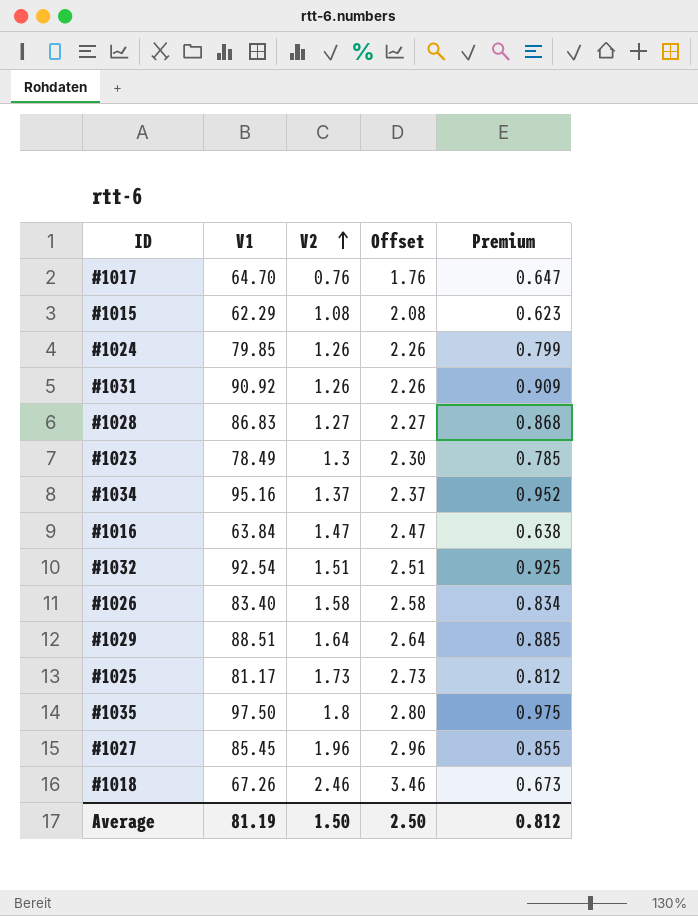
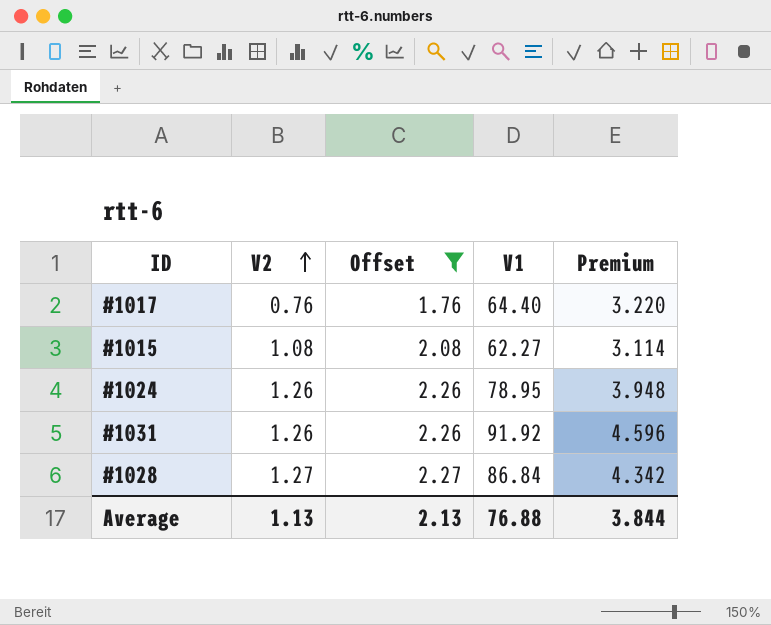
filter: none -> Offset <= 2.27
column V1 | position: 2 -> 4
column Premium | formula: [V1] * 0.01 -> [V1] * 0.05
#1017 | V1: 64.70 -> 64.40
#1015 | V1: 62.29 -> 62.27
#1024 | V1: 79.85 -> 78.95
#1031 | V1: 90.92 -> 91.92
#1028 | V1: 86.83 -> 86.84
Average | V2: 1.50 -> 1.13
Average | Offset: 2.50 -> 2.13
Average | V1: 81.19 -> 76.88
Average | Premium: 0.812 -> 3.844

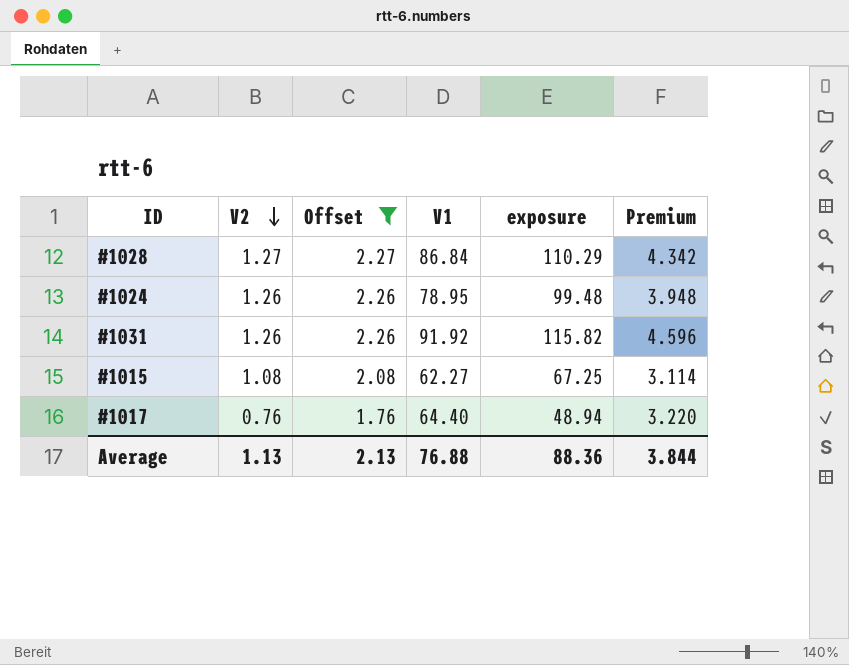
row order: V2 ascending -> V2 descending
column exposure | formula: none -> [V2] * [V1]

